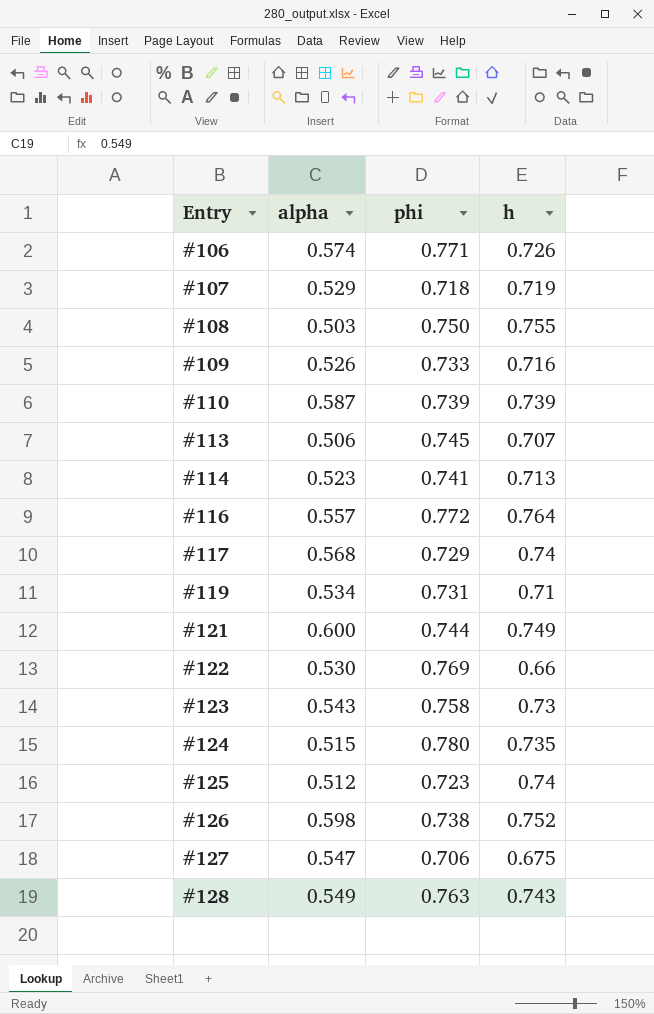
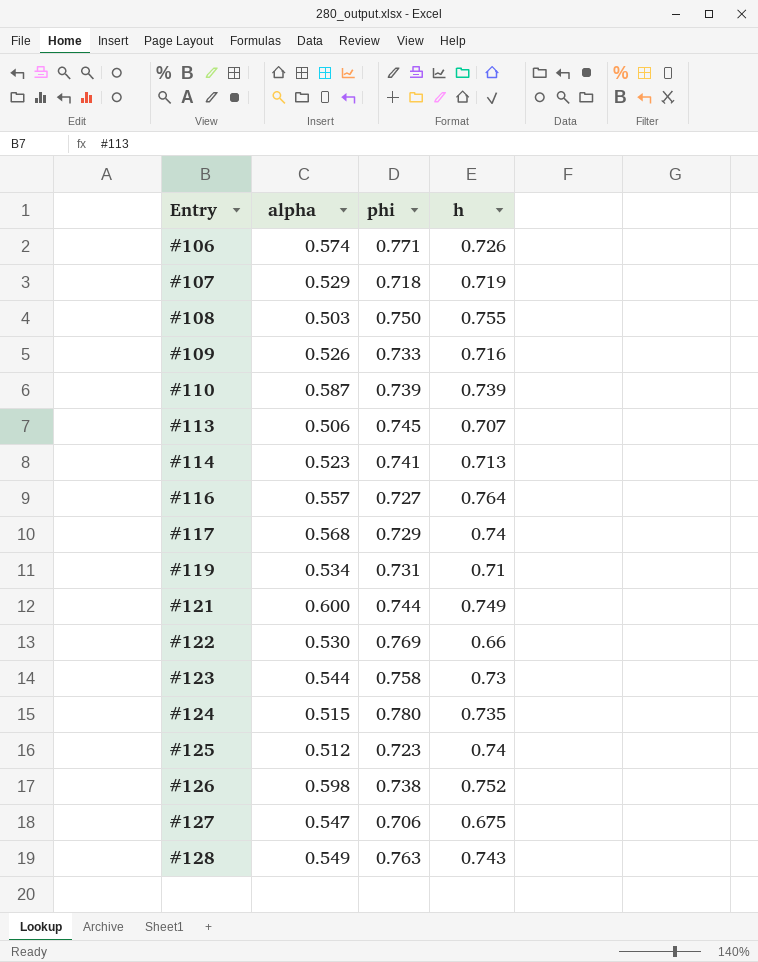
#116 | phi: 0.772 -> 0.727
#123 | alpha: 0.543 -> 0.544

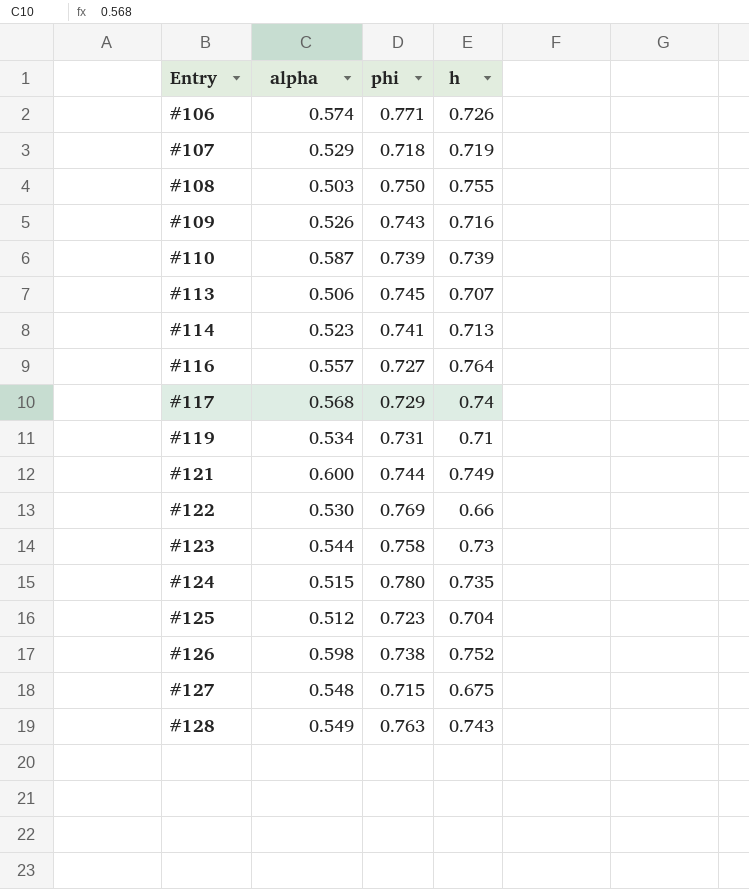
#109 | phi: 0.733 -> 0.743
#125 | h: 0.74 -> 0.704
#127 | alpha: 0.547 -> 0.548
#127 | phi: 0.706 -> 0.715

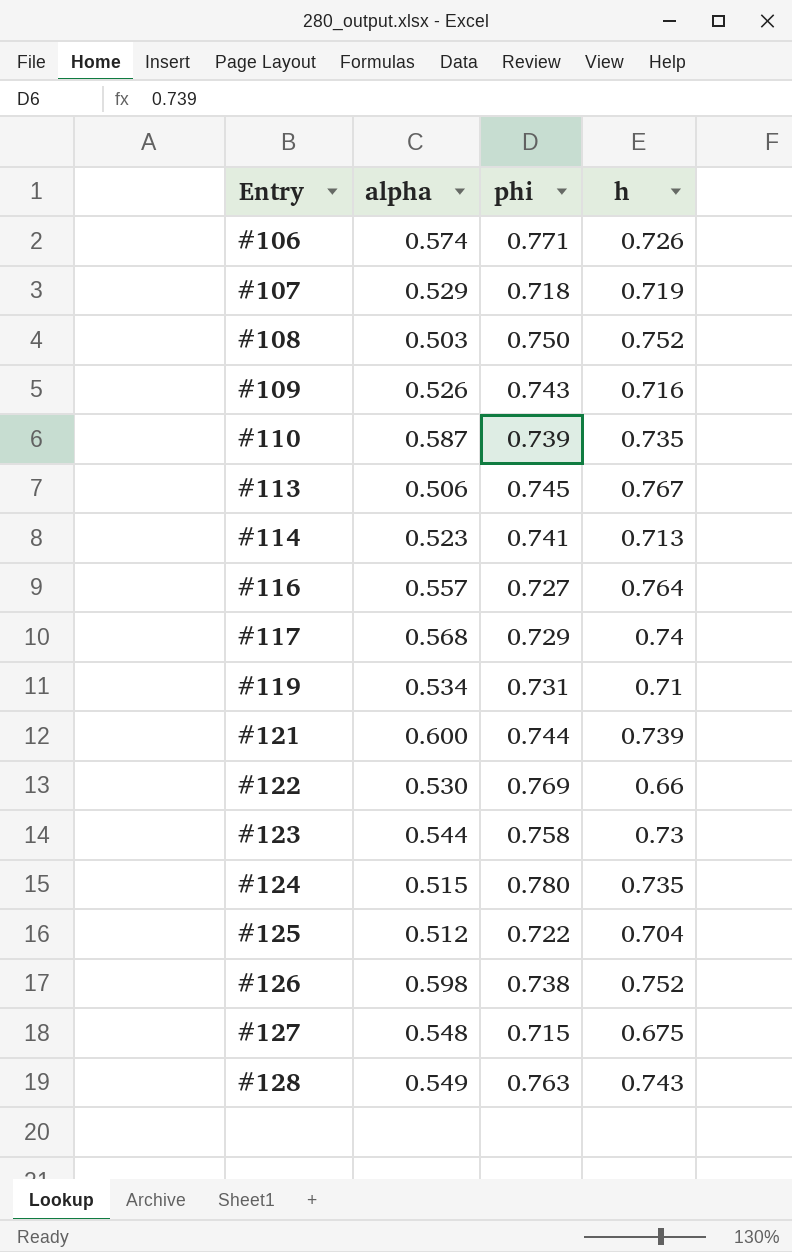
#108 | h: 0.755 -> 0.752
#110 | h: 0.739 -> 0.735
#113 | h: 0.707 -> 0.767
#121 | h: 0.749 -> 0.739
#125 | phi: 0.723 -> 0.722

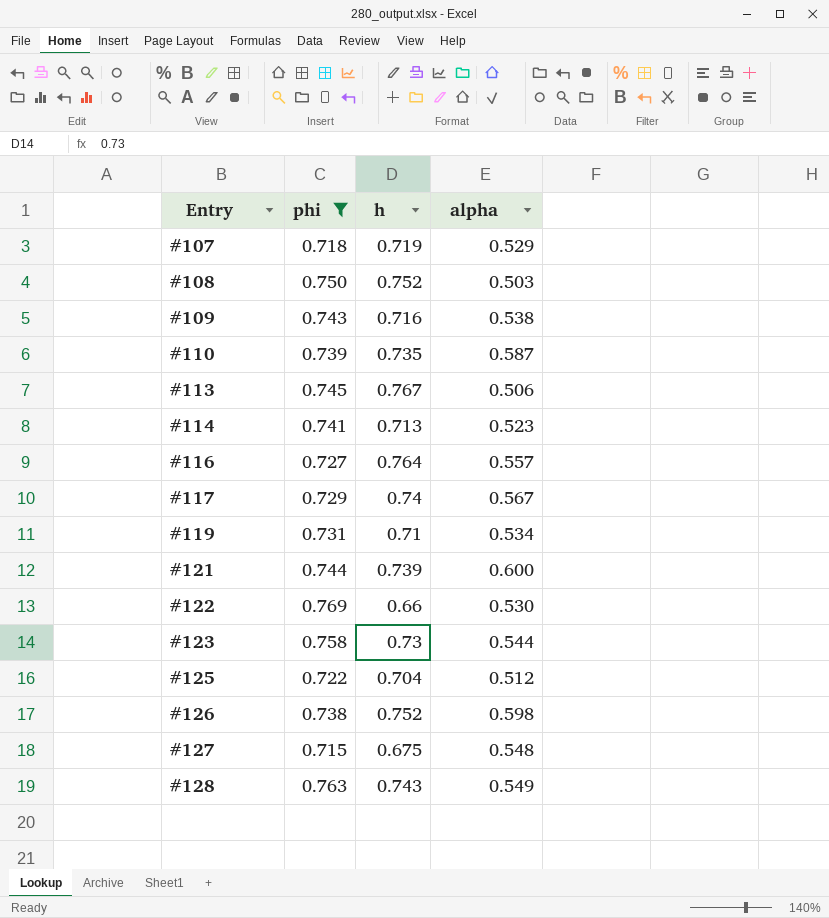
filter: none -> phi <= 0.769
column alpha | position: 2 -> 4
#109 | alpha: 0.526 -> 0.538
#117 | alpha: 0.568 -> 0.567

